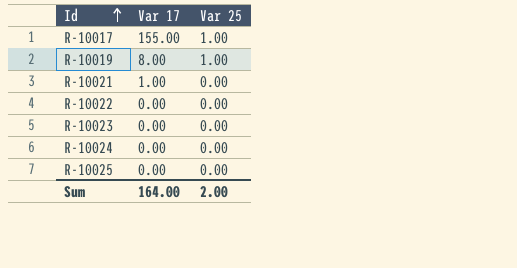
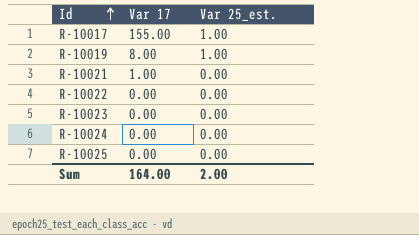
column name: Var 25 -> Var 25_est.

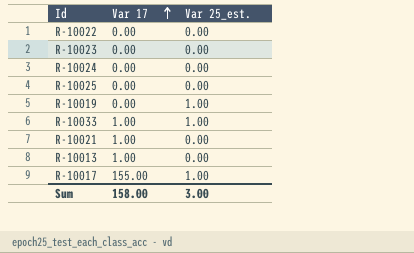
row order: Id ascending -> Var 17 ascending
R-10019 | Var 17: 8.00 -> 0.00
row R-10033: none -> 1.00 | 1.00
row R-10013: none -> 1.00 | 0.00
Sum | Var 17: 164.00 -> 158.00
Sum | Var 25_est.: 2.00 -> 3.00

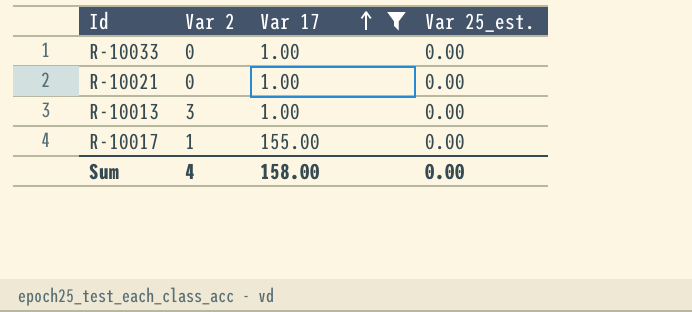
filter: none -> Var 17 != 0.00
column Var 2 | position: none -> 2
R-10033 | Var 25_est.: 1.00 -> 0.00
R-10017 | Var 25_est.: 1.00 -> 0.00
Sum | Var 25_est.: 3.00 -> 0.00

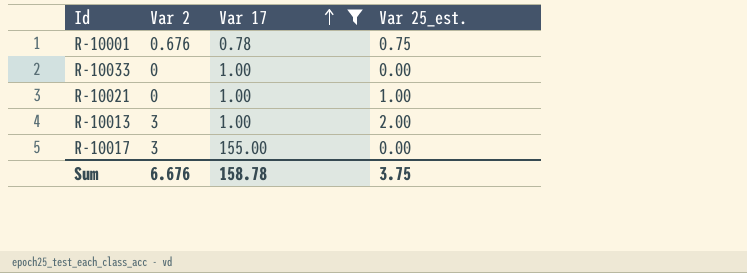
row R-10001: none -> 0.676 | 0.78 | 0.75
R-10021 | Var 25_est.: 0.00 -> 1.00
R-10013 | Var 25_est.: 0.00 -> 2.00
R-10017 | Var 2: 1 -> 3
Sum | Var 2: 4 -> 6.676
Sum | Var 17: 158.00 -> 158.78
Sum | Var 25_est.: 0.00 -> 3.75

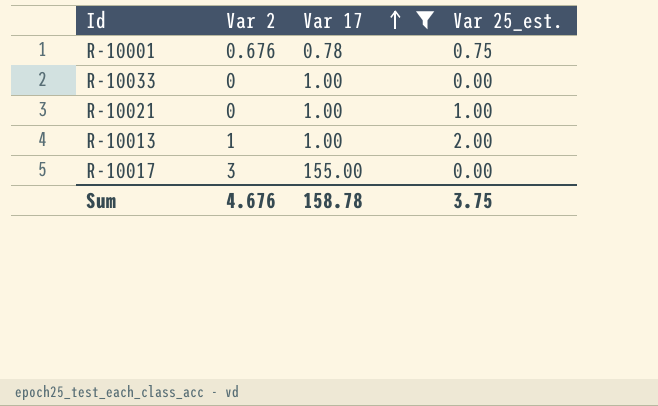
R-10013 | Var 2: 3 -> 1
Sum | Var 2: 6.676 -> 4.676

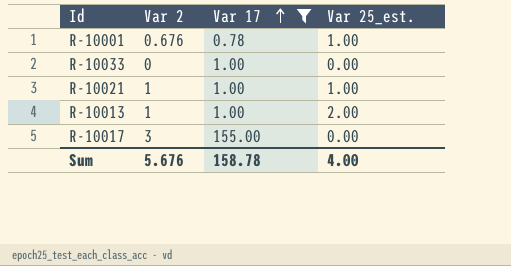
R-10001 | Var 25_est.: 0.75 -> 1.00
R-10021 | Var 2: 0 -> 1
Sum | Var 2: 4.676 -> 5.676
Sum | Var 25_est.: 3.75 -> 4.00

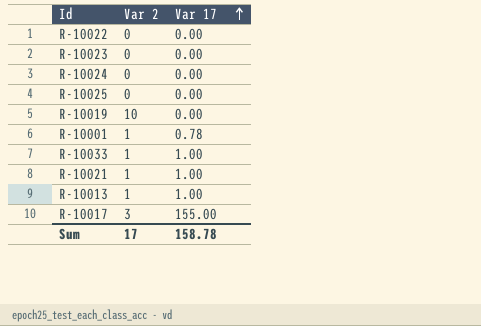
filter: Var 17 != 0.00 -> none
column Var 25_est. | position: 4 -> none
R-10001 | Var 2: 0.676 -> 1
R-10033 | Var 2: 0 -> 1
Sum | Var 2: 5.676 -> 17

